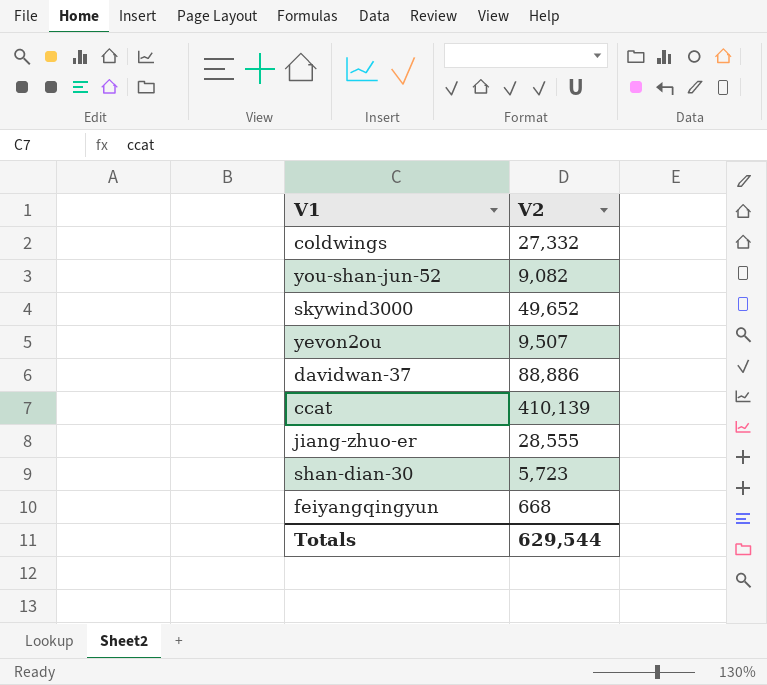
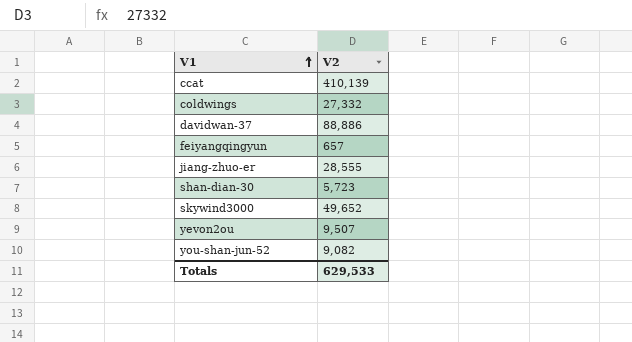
row order: none -> V1 ascending
feiyangqingyun | V2: 668 -> 657
Totals | V2: 629,544 -> 629,533

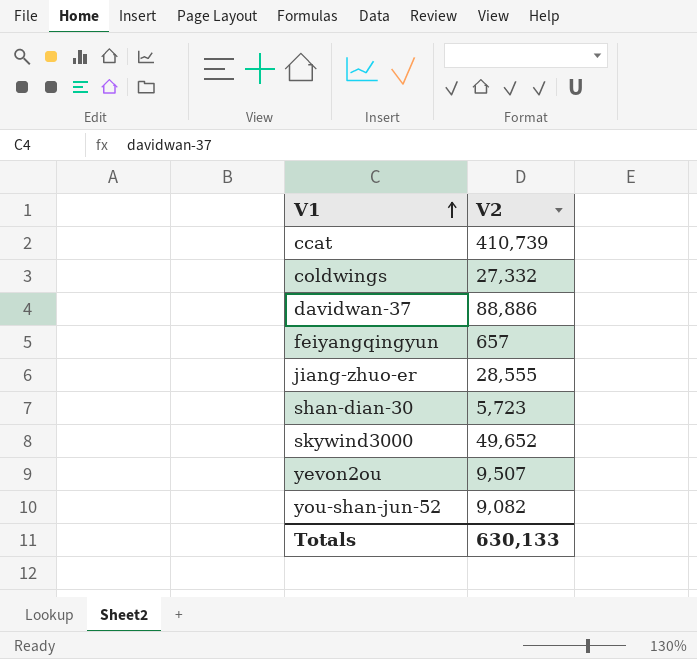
ccat | V2: 410,139 -> 410,739
Totals | V2: 629,533 -> 630,133

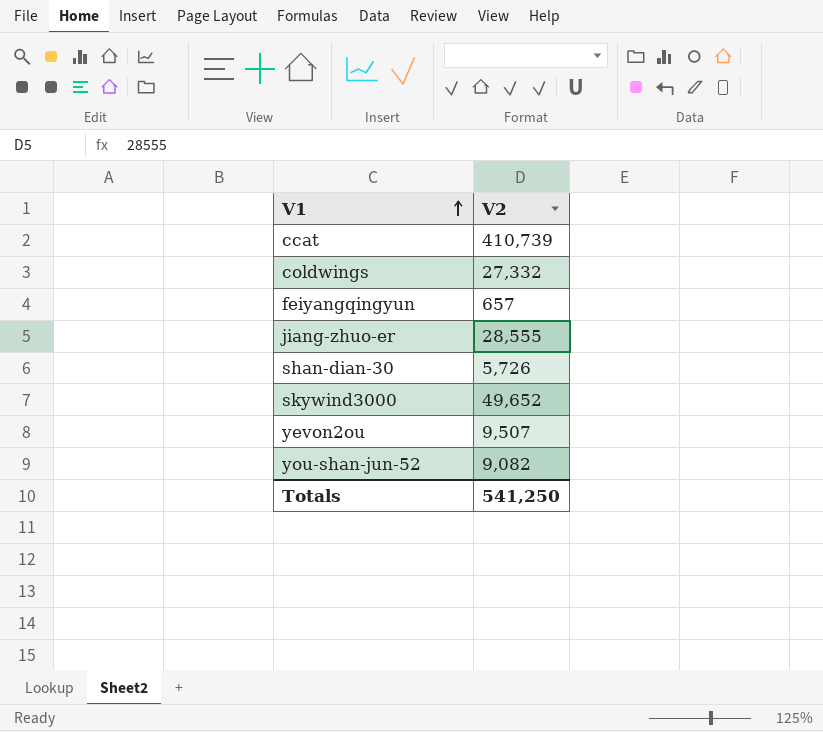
row davidwan-37: 88,886 -> none
shan-dian-30 | V2: 5,723 -> 5,726
Totals | V2: 630,133 -> 541,250

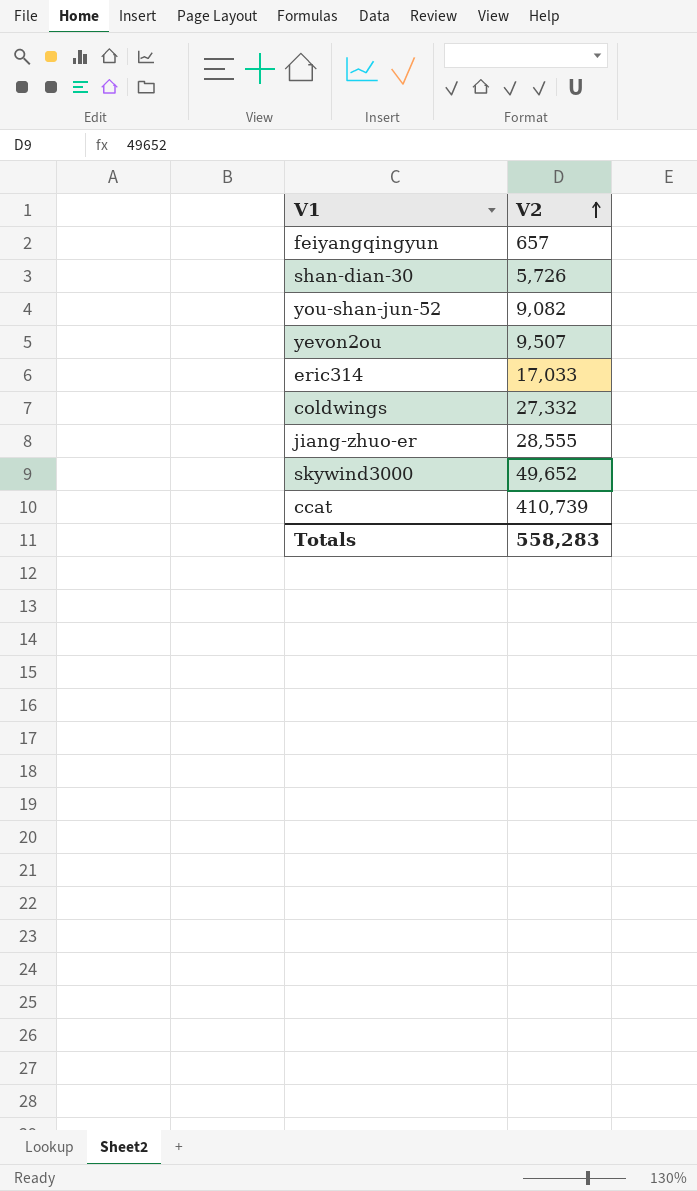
row order: V1 ascending -> V2 ascending
row eric314: none -> 17,033
Totals | V2: 541,250 -> 558,283

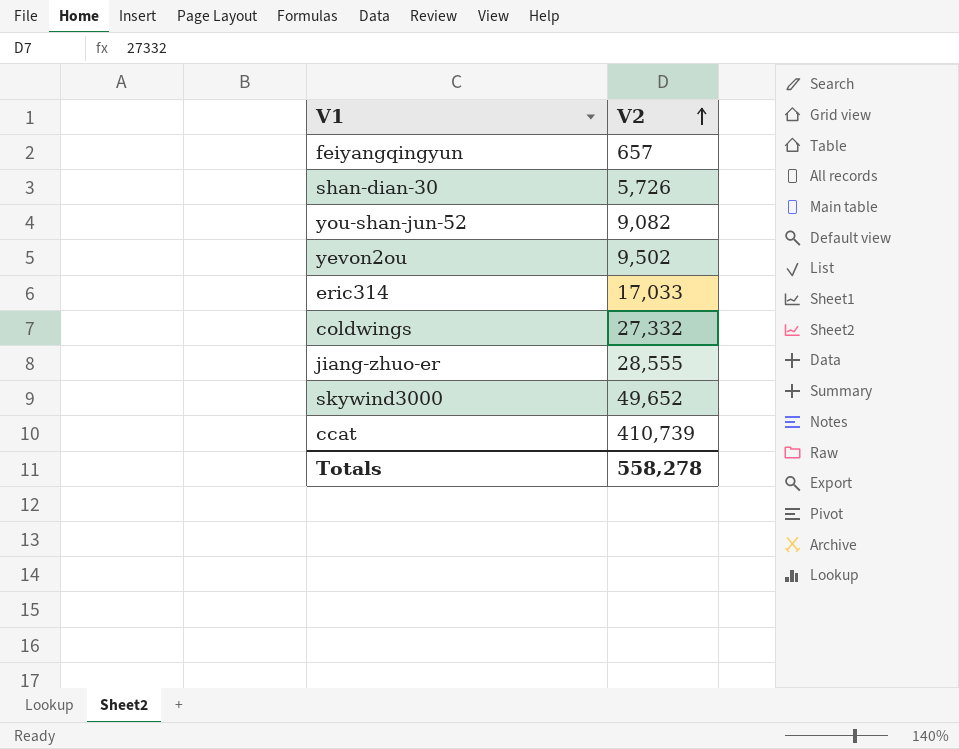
yevon2ou | V2: 9,507 -> 9,502
Totals | V2: 558,283 -> 558,278

